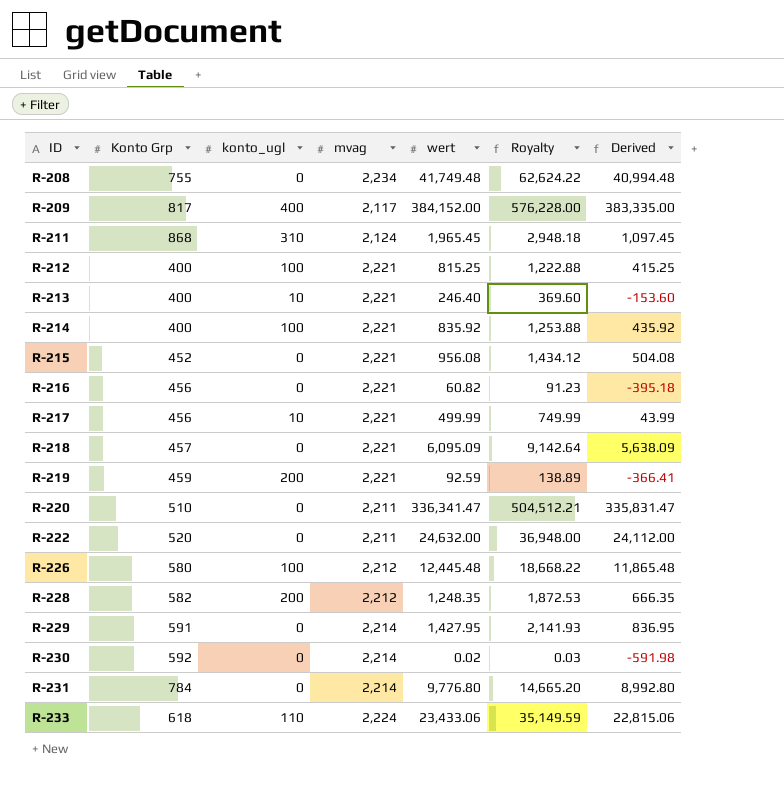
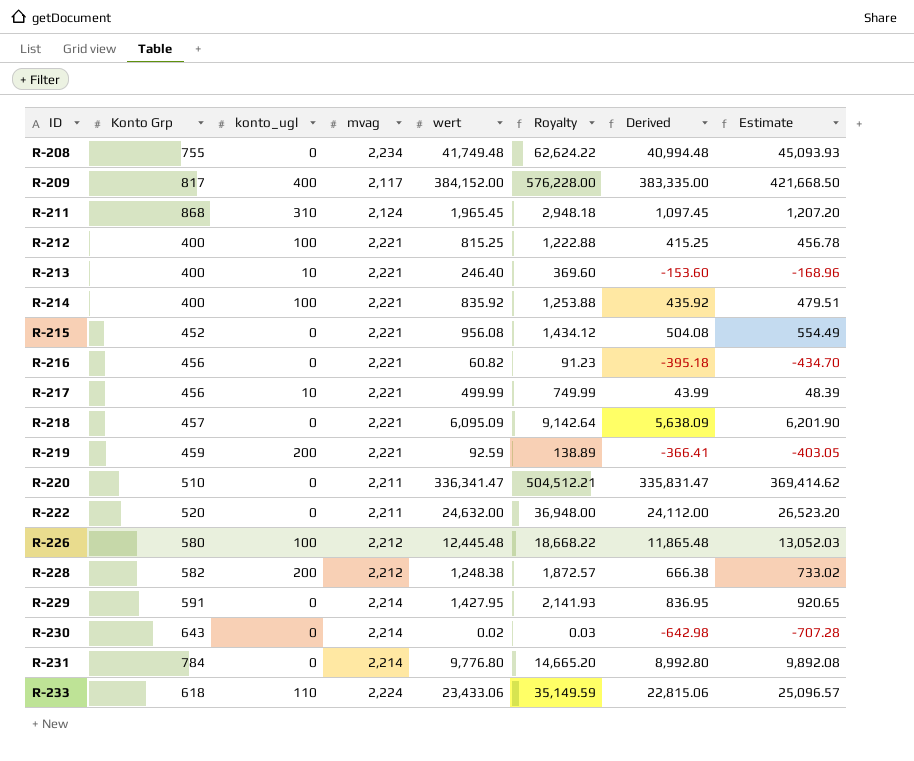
column Estimate | formula: none -> [Derived] * 1.1
R-228 | wert: 1,248.35 -> 1,248.38
R-228 | Royalty: 1,872.53 -> 1,872.57
R-228 | Derived: 666.35 -> 666.38
R-230 | Konto Grp: 592 -> 643
R-230 | Derived: -591.98 -> -642.98

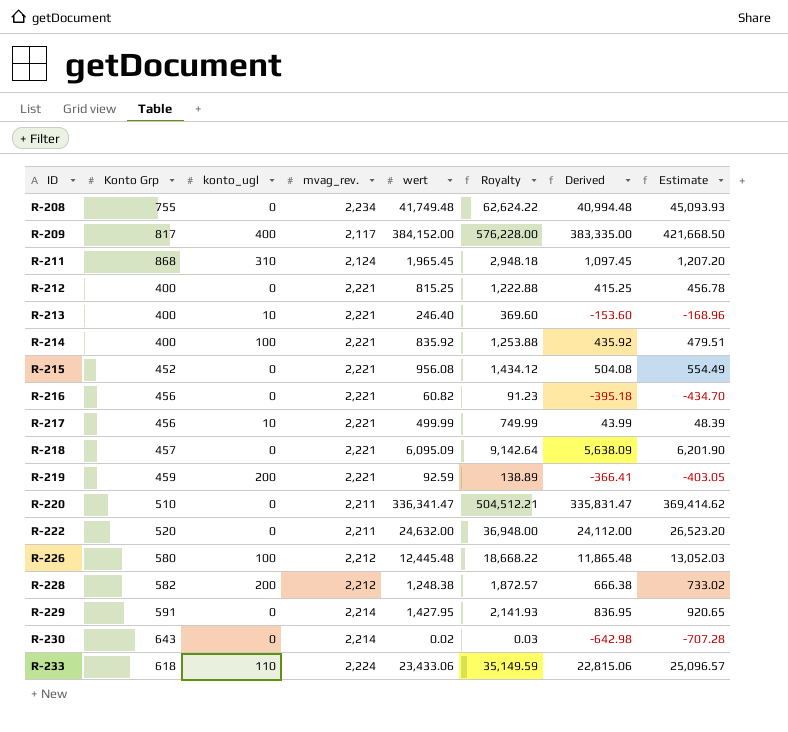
column name: mvag -> mvag_rev.
row R-231: 784 | 0 | 2,214 | 9,776.80 | 14,665.20 | 8,992.80 | 9,892.08 -> none
R-212 | konto_ugl: 100 -> 0

